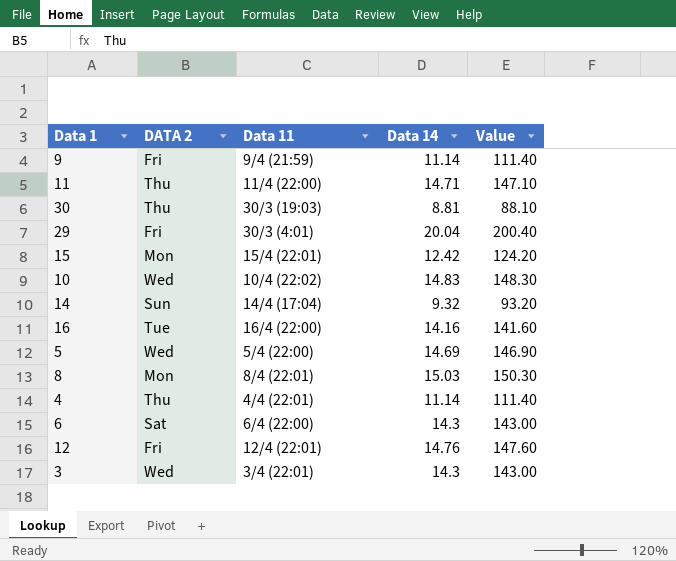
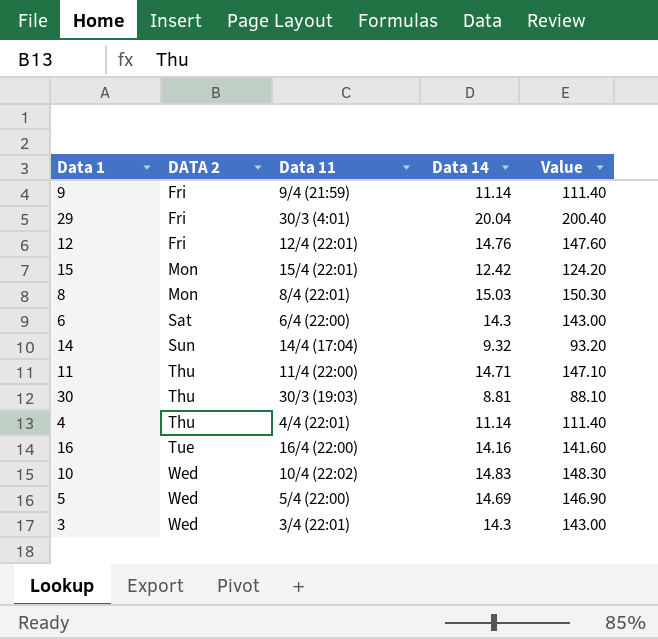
row order: none -> DATA 2 ascending

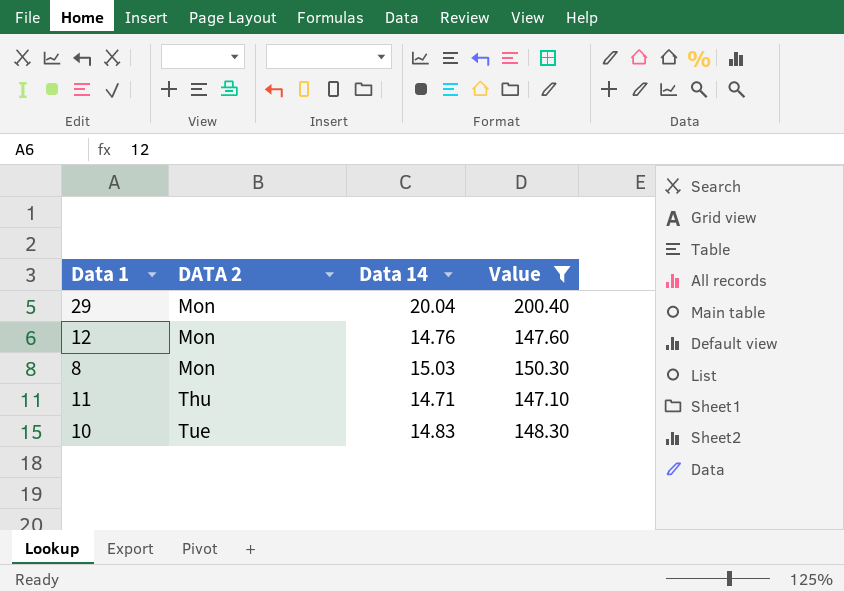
filter: none -> Value >= 147.10
column Data 11 | position: 3 -> none
29 | DATA 2: Fri -> Mon
12 | DATA 2: Fri -> Mon
10 | DATA 2: Wed -> Tue

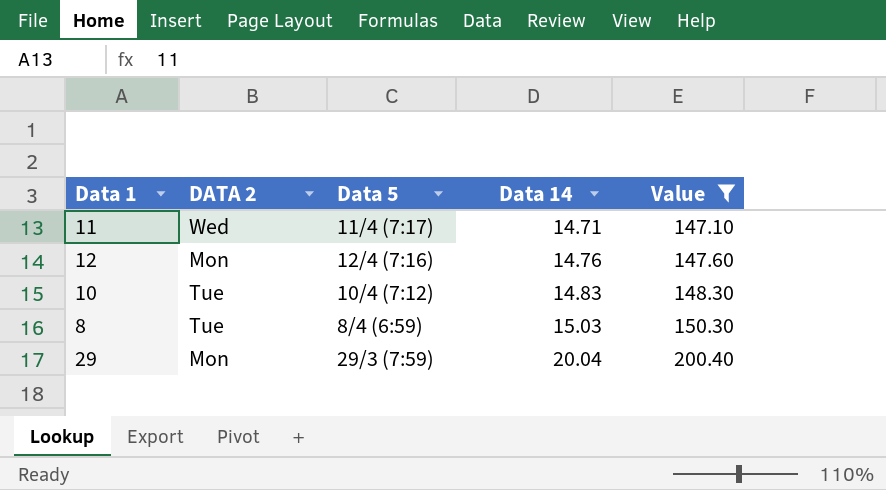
row order: DATA 2 ascending -> Data 14 ascending
column Data 5 | position: none -> 3
11 | DATA 2: Thu -> Wed
8 | DATA 2: Mon -> Tue

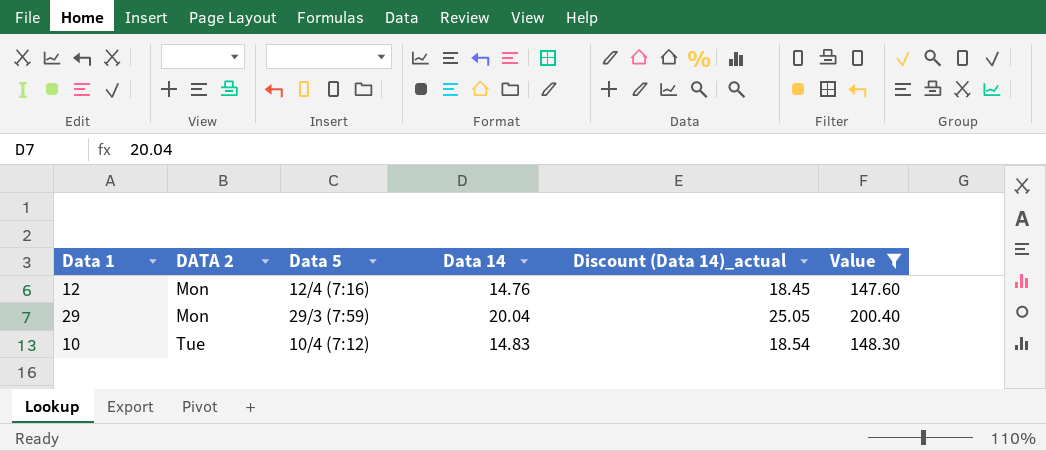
row order: Data 14 ascending -> DATA 2 ascending
column Discount (Data 14)_actual | formula: none -> [Data 14] * 1.25
row 11: Wed | 11/4 (7:17) | 14.71 | 147.10 -> none
row 8: Tue | 8/4 (6:59) | 15.03 | 150.30 -> none

